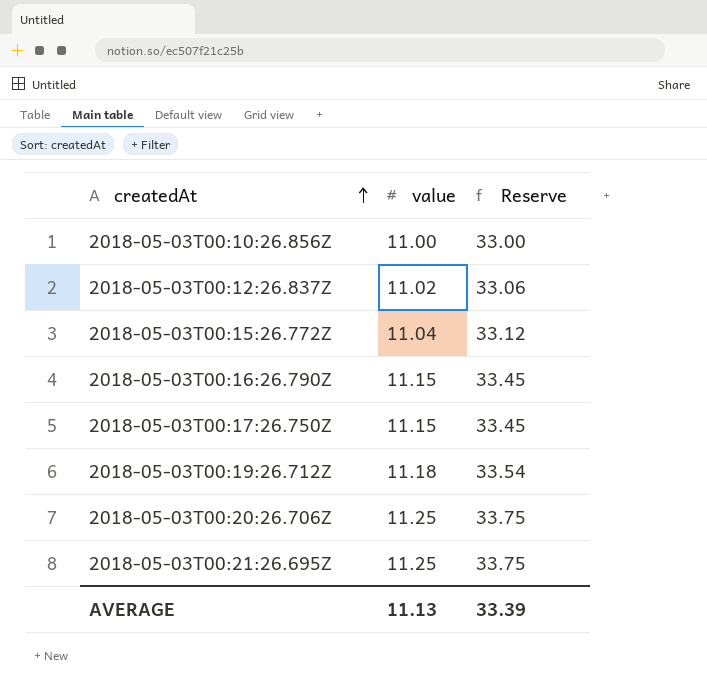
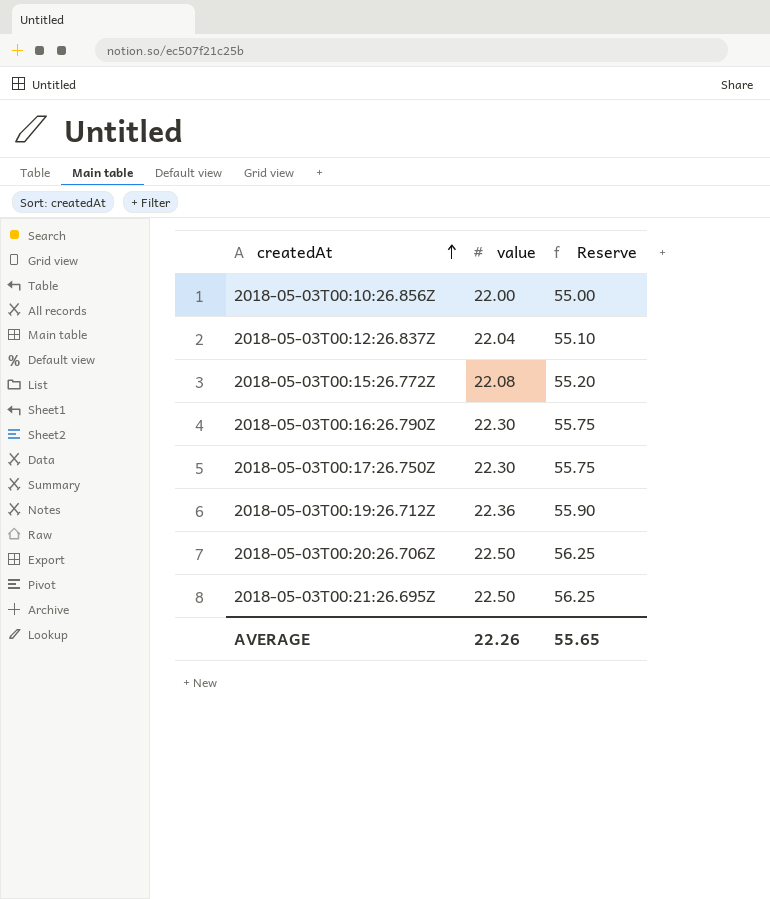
column Reserve | formula: [value] * 3 -> [value] * 2.5
2018-05-03T00:10:26.856Z | value: 11.00 -> 22.00
2018-05-03T00:12:26.837Z | value: 11.02 -> 22.04
2018-05-03T00:15:26.772Z | value: 11.04 -> 22.08
2018-05-03T00:16:26.790Z | value: 11.15 -> 22.30
2018-05-03T00:17:26.750Z | value: 11.15 -> 22.30
2018-05-03T00:19:26.712Z | value: 11.18 -> 22.36
2018-05-03T00:20:26.706Z | value: 11.25 -> 22.50
2018-05-03T00:21:26.695Z | value: 11.25 -> 22.50
AVERAGE | value: 11.13 -> 22.26
AVERAGE | Reserve: 33.39 -> 55.65

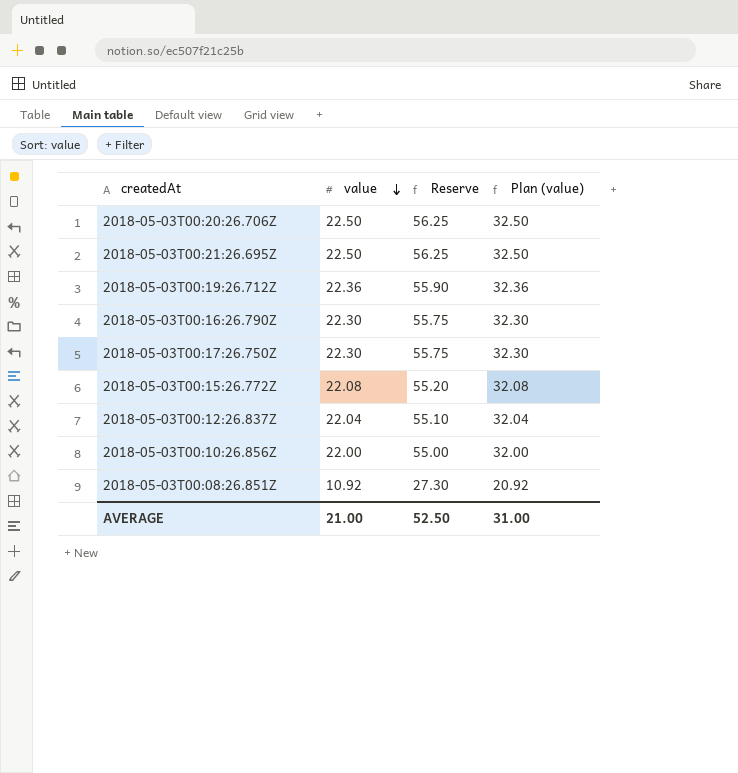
row order: createdAt ascending -> value descending
column Plan (value) | formula: none -> [value] + 10
row 2018-05-03T00:08:26.851Z: none -> 10.92 | 27.30 | 20.92
AVERAGE | value: 22.26 -> 21.00
AVERAGE | Reserve: 55.65 -> 52.50

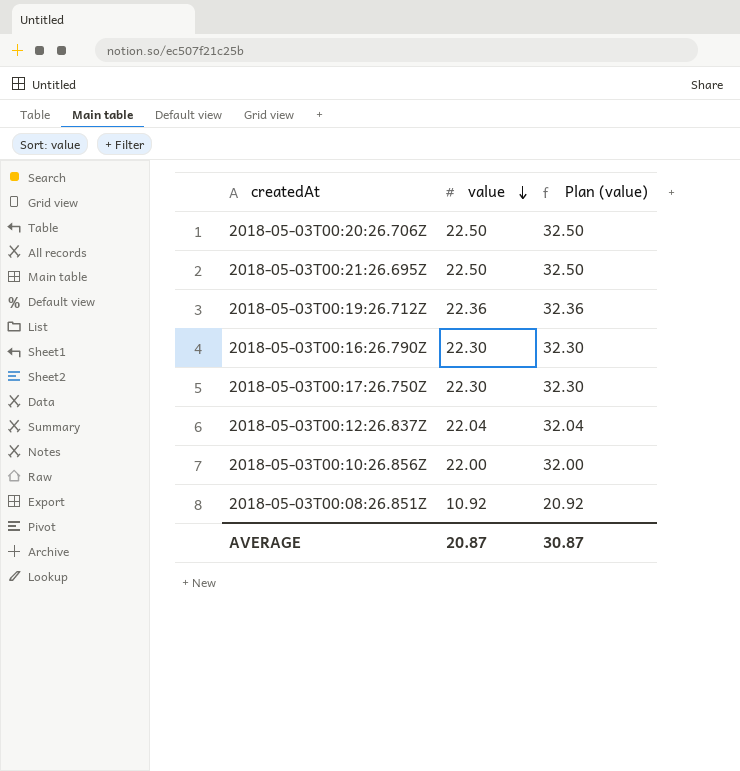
column Reserve | formula: [value] * 2.5 -> none
row 2018-05-03T00:15:26.772Z: 22.08 | 55.20 | 32.08 -> none
AVERAGE | value: 21.00 -> 20.87
AVERAGE | Plan (value): 31.00 -> 30.87

